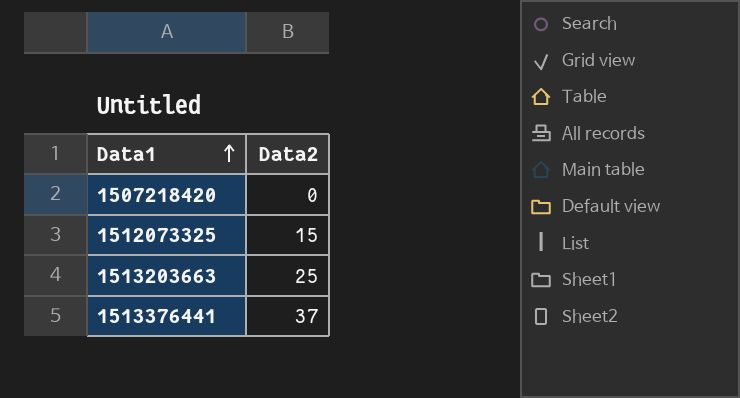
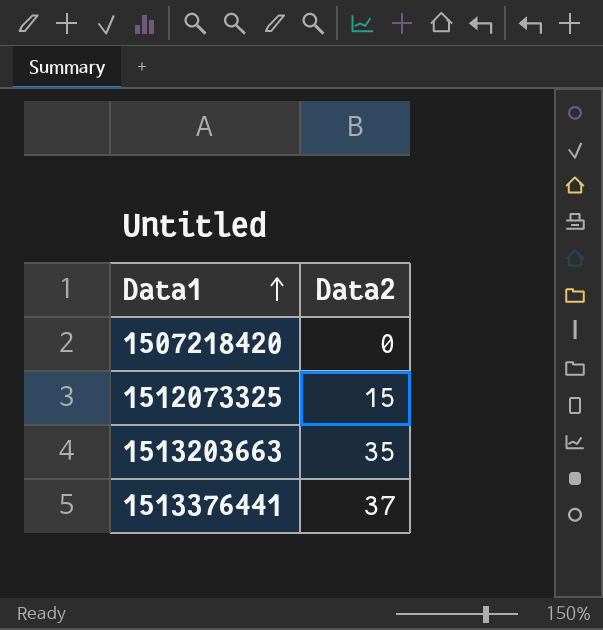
1513203663 | Data2: 25 -> 35

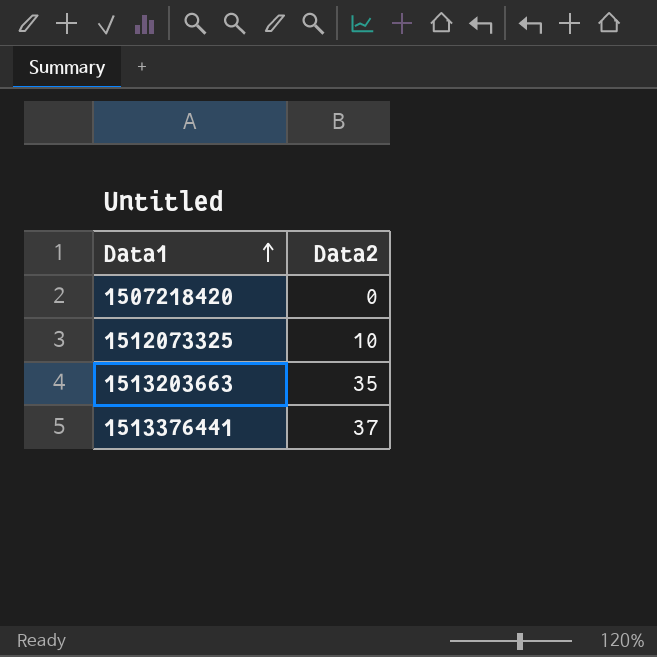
1512073325 | Data2: 15 -> 10

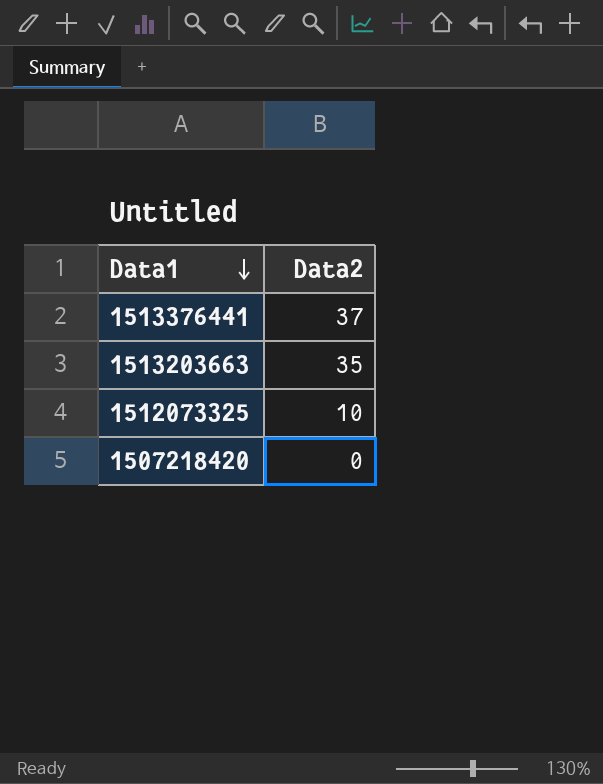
row order: Data1 ascending -> Data1 descending

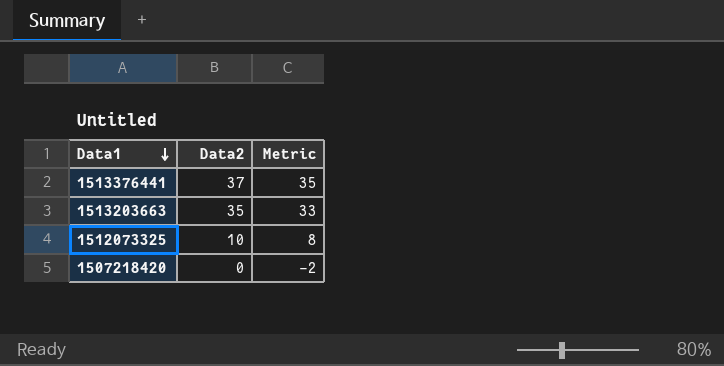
column Metric | formula: none -> [Data2] - 2

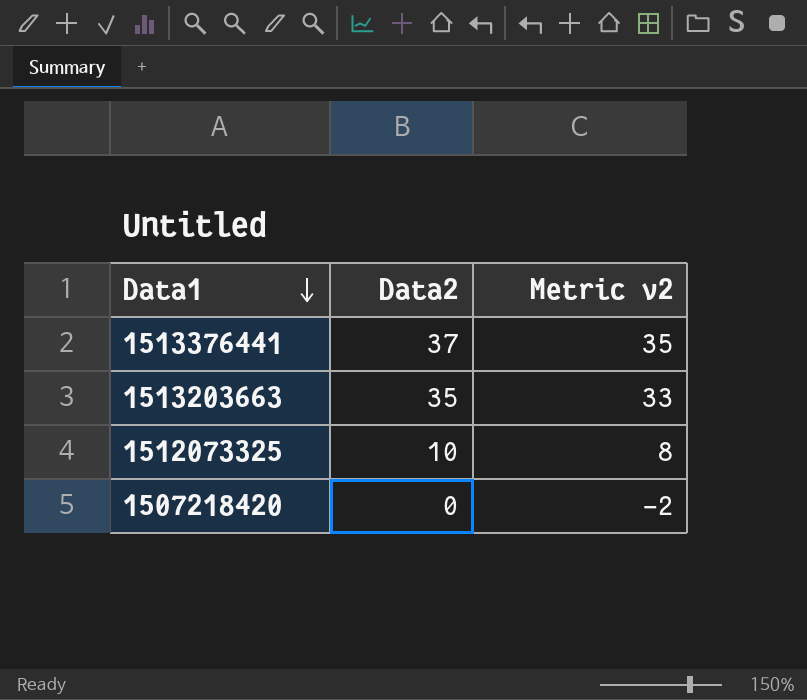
column name: Metric -> Metric v2

